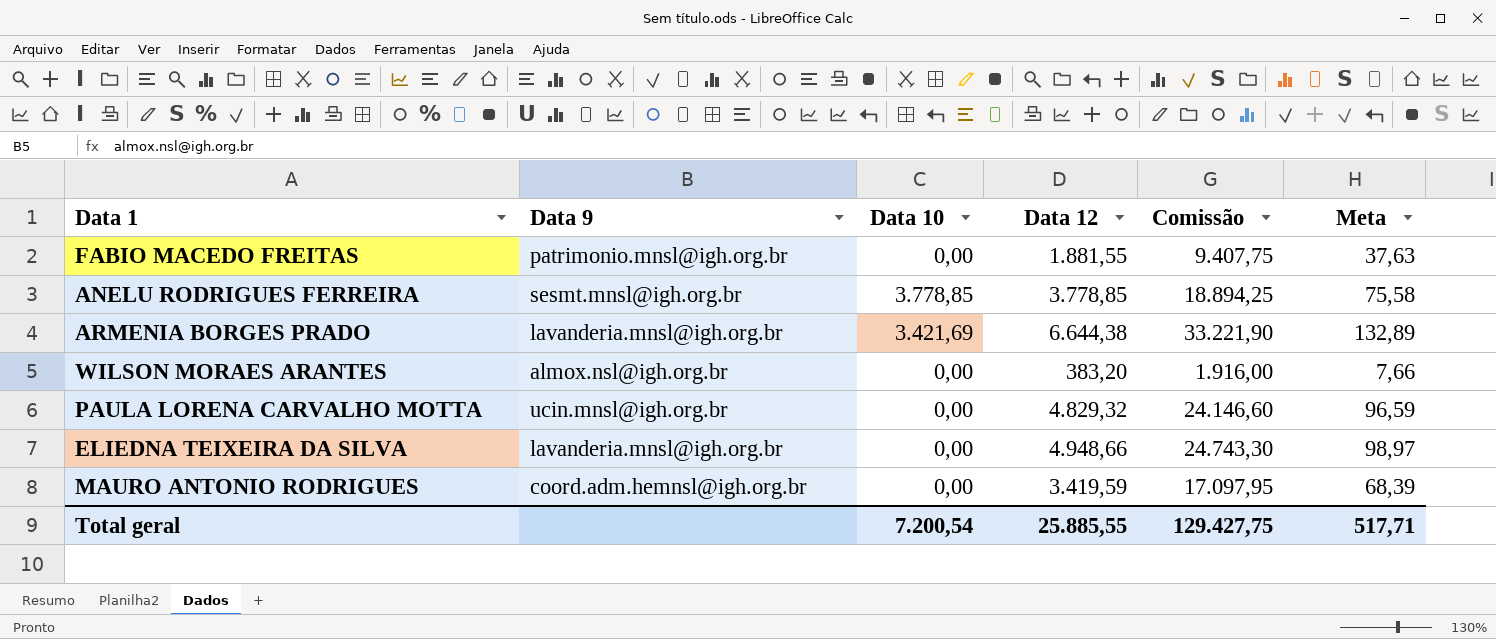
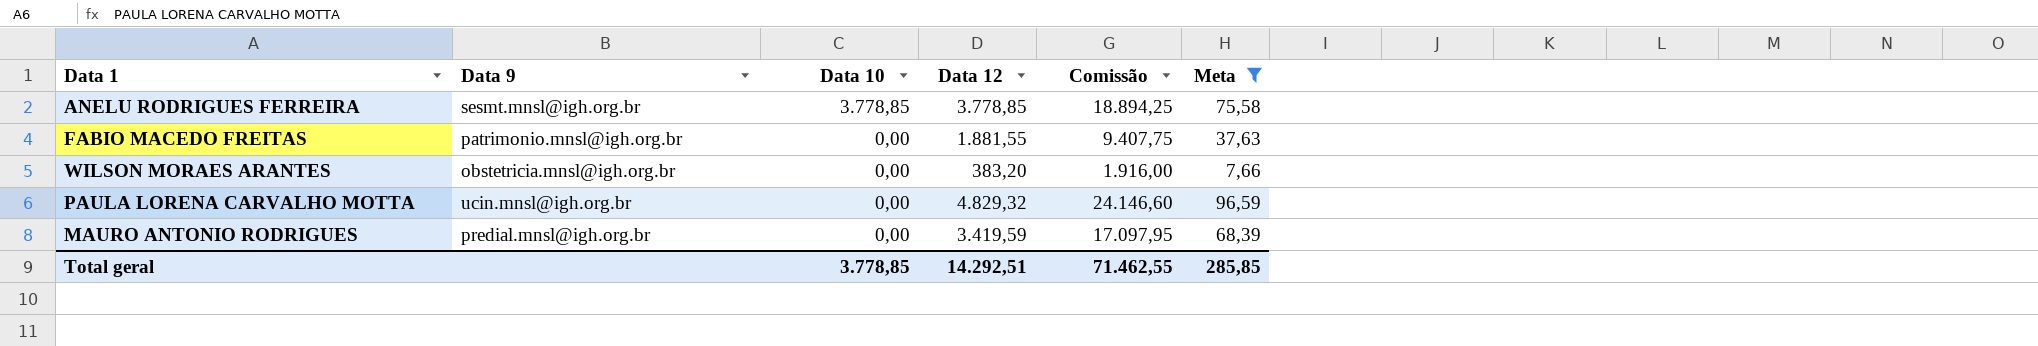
filter: none -> Meta <= 96,59
row order: none -> Data 10 descending
WILSON MORAES ARANTES | Data 9: almox.nsl@igh.org.br -> obstetricia.mnsl@igh.org.br
MAURO ANTONIO RODRIGUES | Data 9: coord.adm.hemnsl@igh.org.br -> predial.mnsl@igh.org.br
Total geral | Data 10: 7.200,54 -> 3.778,85
Total geral | Data 12: 25.885,55 -> 14.292,51
Total geral | Comissão: 129.427,75 -> 71.462,55
Total geral | Meta: 517,71 -> 285,85

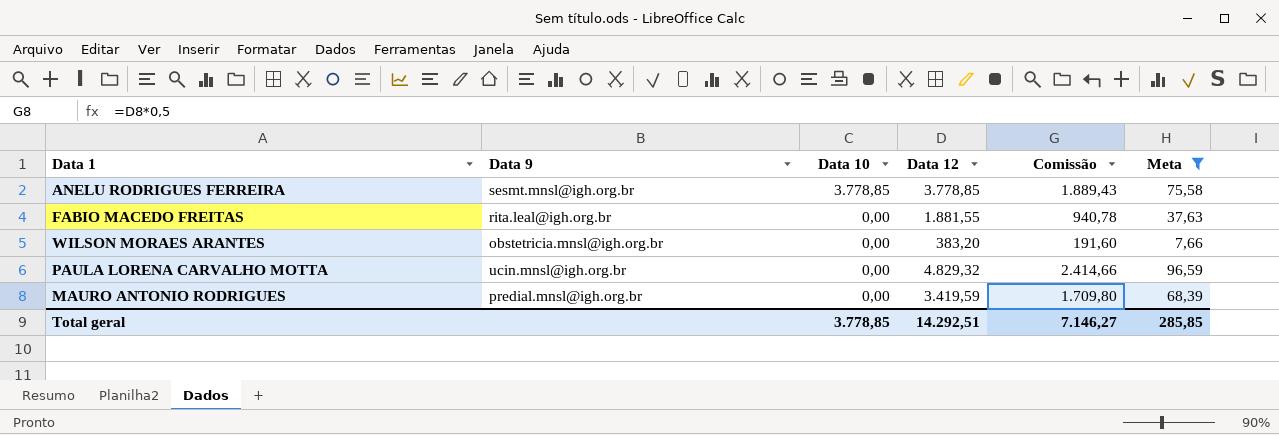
column Comissão | formula: [Data 12] * 5 -> [Data 12] * 0,5
FABIO MACEDO FREITAS | Data 9: patrimonio.mnsl@igh.org.br -> rita.leal@igh.org.br
Total geral | Comissão: 71.462,55 -> 7.146,27

